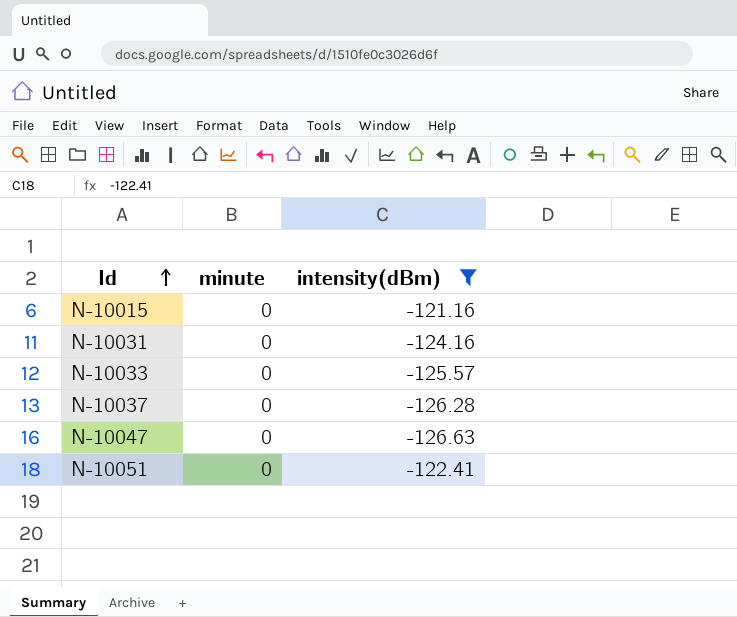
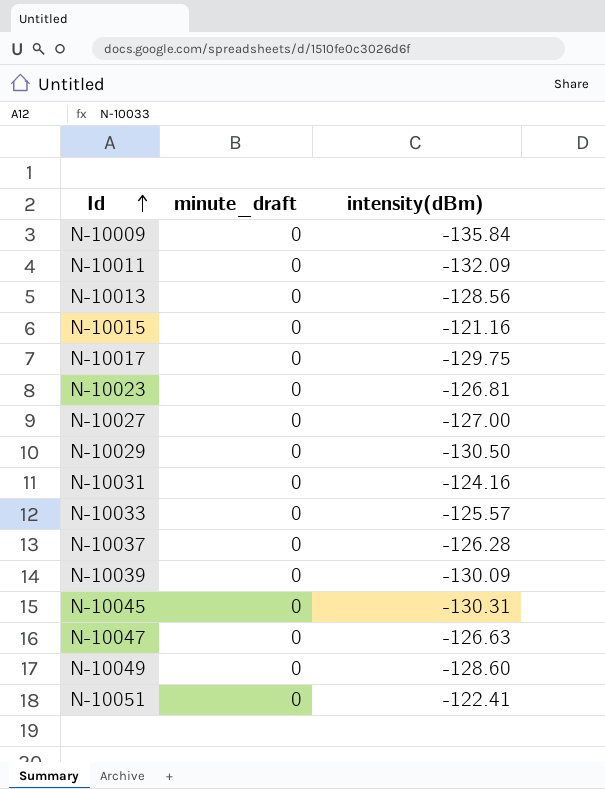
filter: intensity(dBm) >= -126.63 -> none
column name: minute -> minute_draft

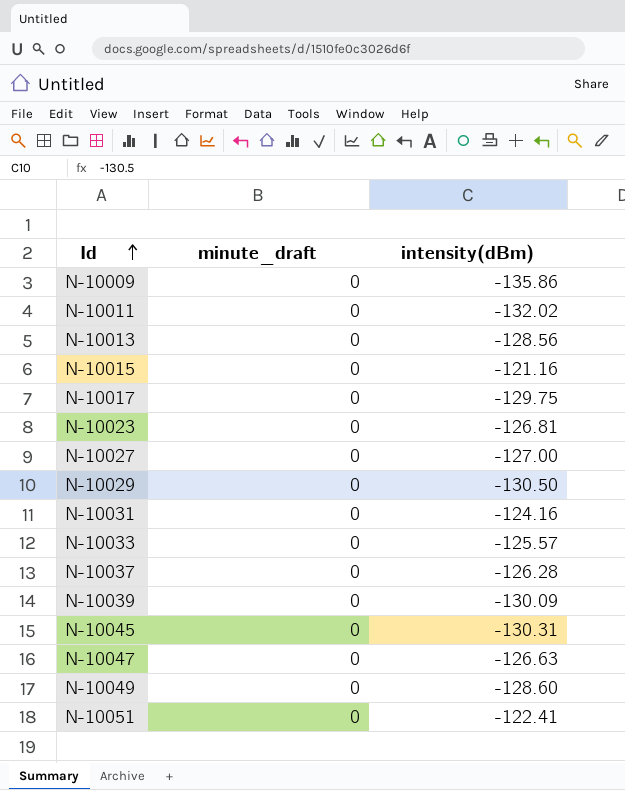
N-10009 | intensity(dBm): -135.84 -> -135.86
N-10011 | intensity(dBm): -132.09 -> -132.02

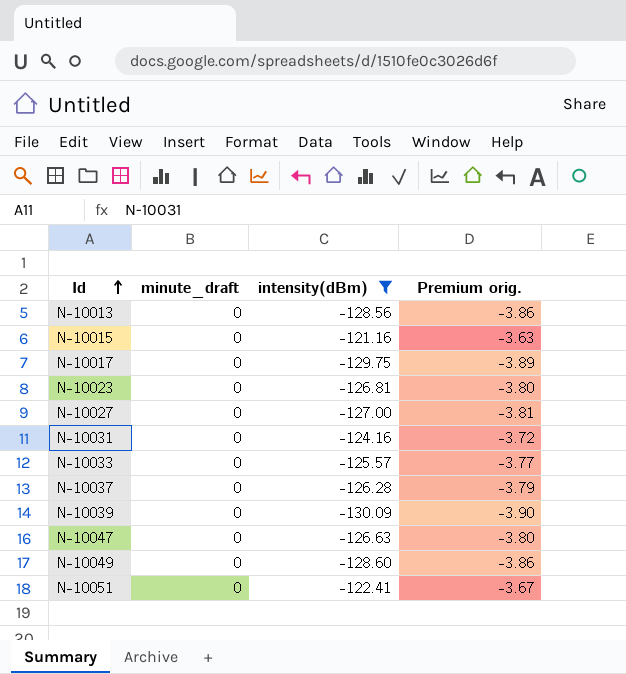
filter: none -> intensity(dBm) >= -130.09
column Premium orig. | formula: none -> [intensity(dBm)] * 0.03

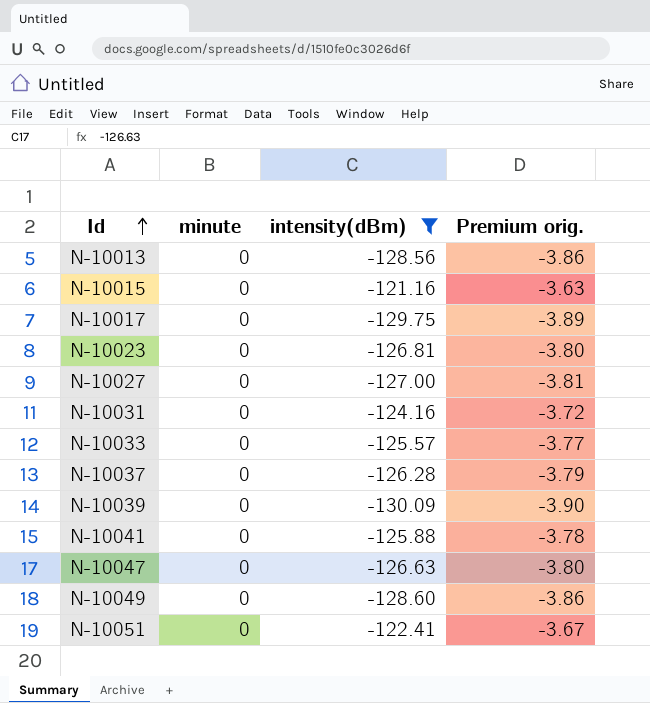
column name: minute_draft -> minute
row N-10041: none -> 0 | -125.88 | -3.78

